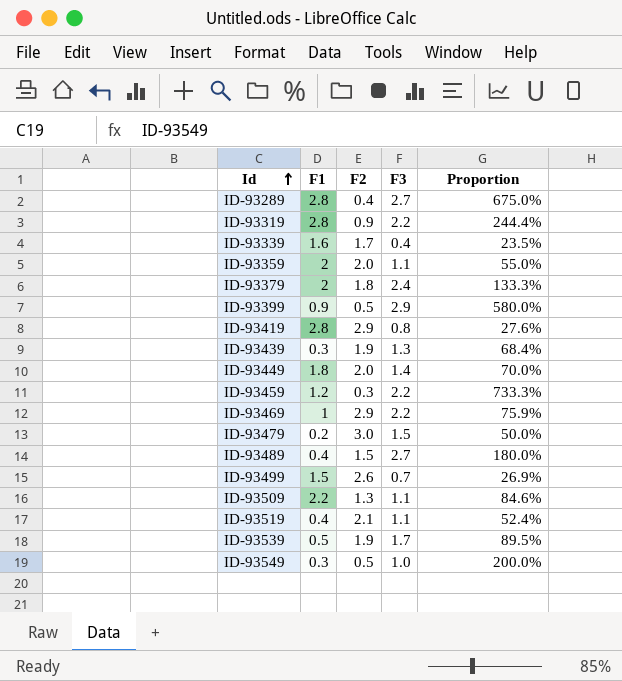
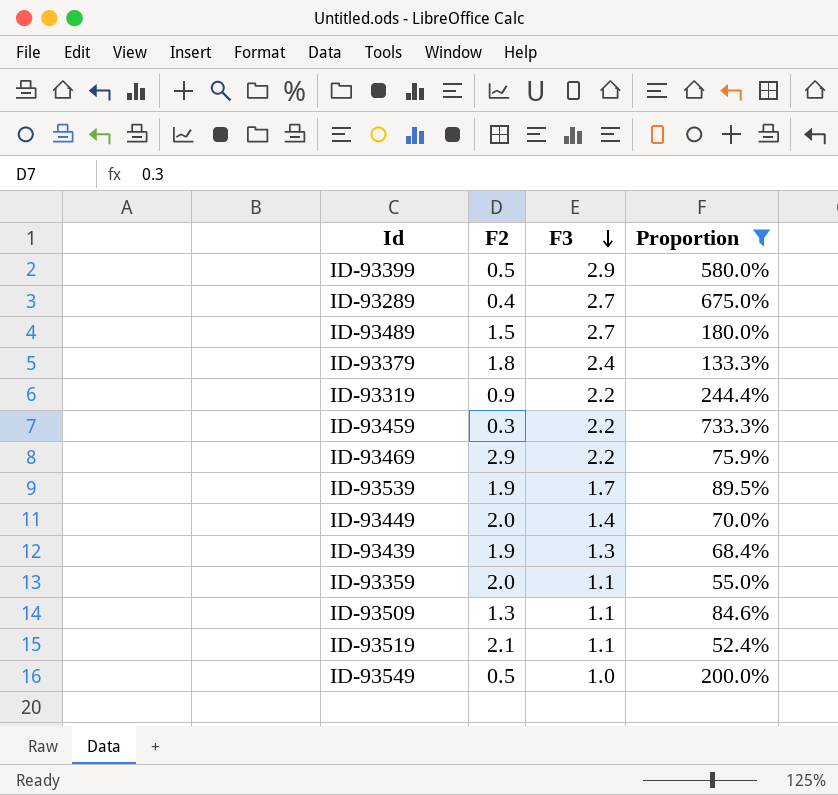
filter: none -> Proportion >= 52.4%
row order: Id ascending -> F3 descending
column F1 | position: 2 -> none

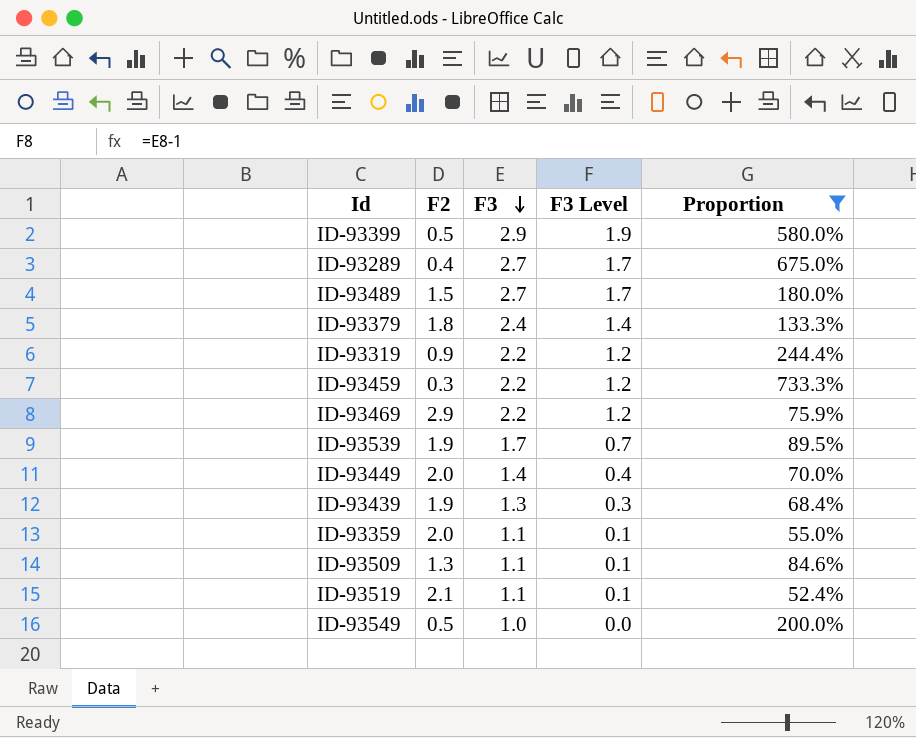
column F3 Level | formula: none -> [F3] - 1

